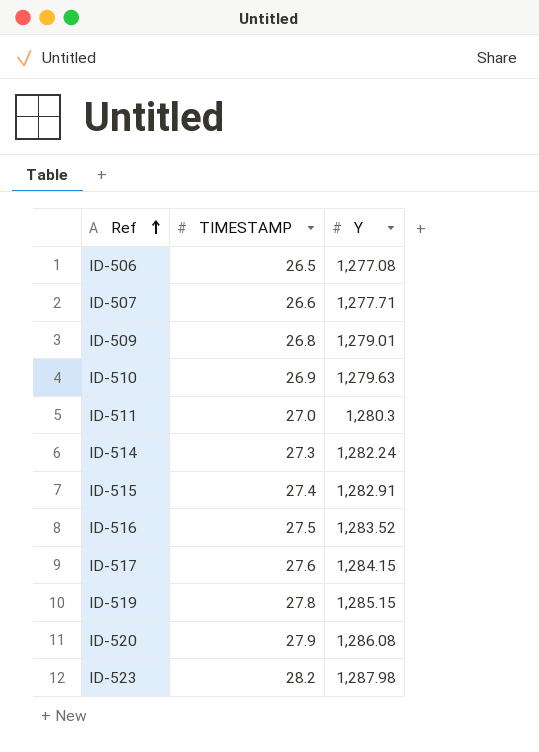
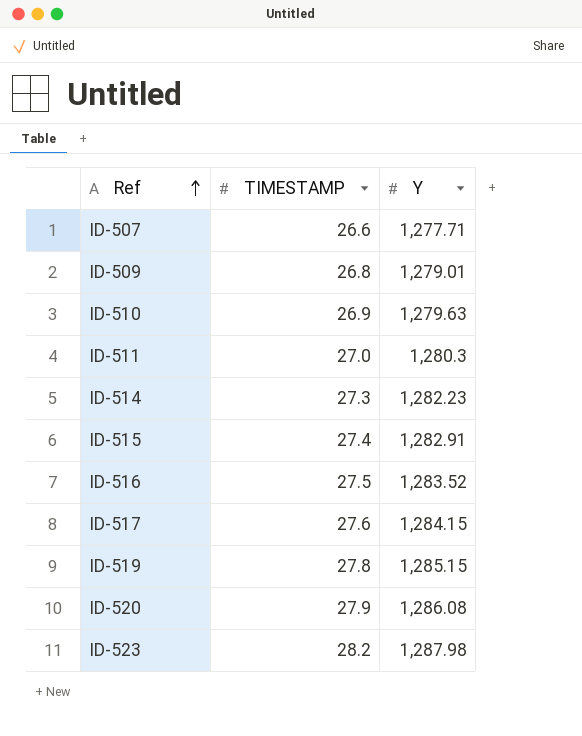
row ID-506: 26.5 | 1,277.08 -> none
ID-514 | Y: 1,282.24 -> 1,282.23

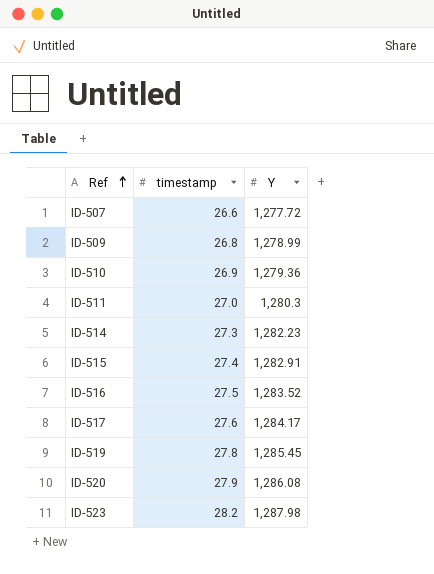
column name: TIMESTAMP -> timestamp
ID-507 | Y: 1,277.71 -> 1,277.72
ID-509 | Y: 1,279.01 -> 1,278.99
ID-510 | Y: 1,279.63 -> 1,279.36
ID-517 | Y: 1,284.15 -> 1,284.17
ID-519 | Y: 1,285.15 -> 1,285.45

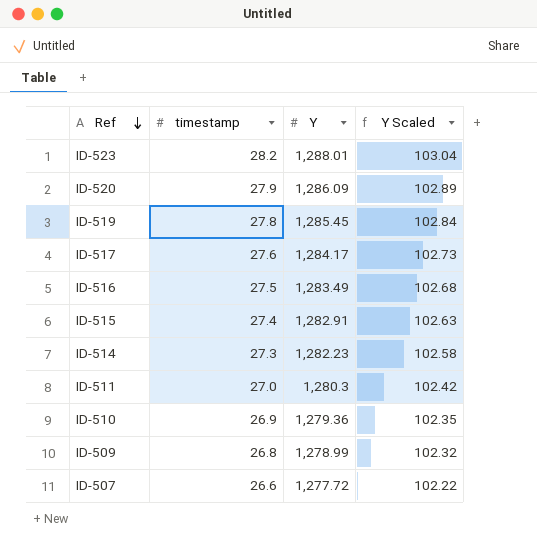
row order: Ref ascending -> Ref descending
column Y Scaled | formula: none -> [Y] * 0.08
ID-523 | Y: 1,287.98 -> 1,288.01
ID-520 | Y: 1,286.08 -> 1,286.09
ID-516 | Y: 1,283.52 -> 1,283.49

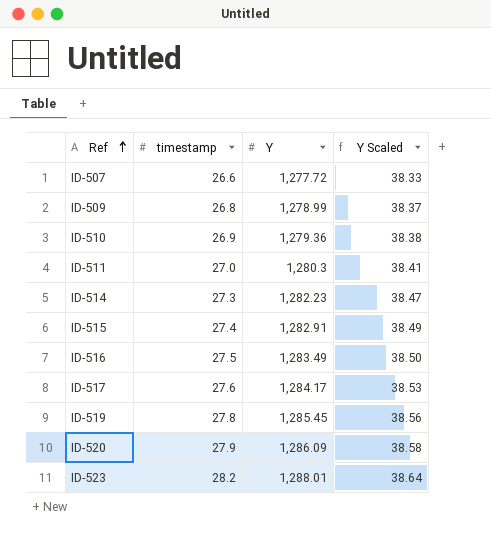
row order: Ref descending -> Ref ascending
column Y Scaled | formula: [Y] * 0.08 -> [Y] * 0.03

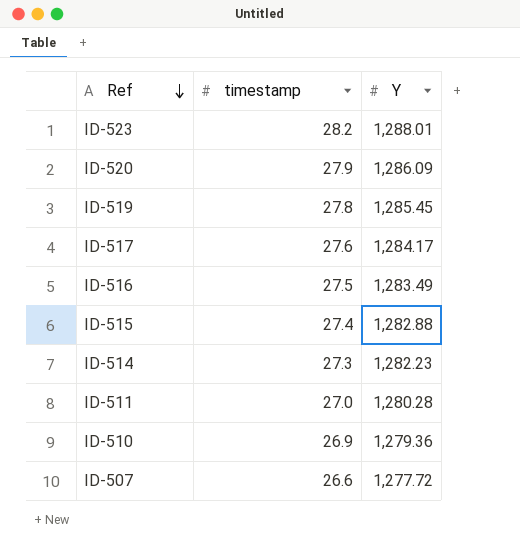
row order: Ref ascending -> Ref descending
column Y Scaled | formula: [Y] * 0.03 -> none
row ID-509: 26.8 | 1,278.99 | 38.37 -> none
ID-515 | Y: 1,282.91 -> 1,282.88
ID-511 | Y: 1,280.3 -> 1,280.28

